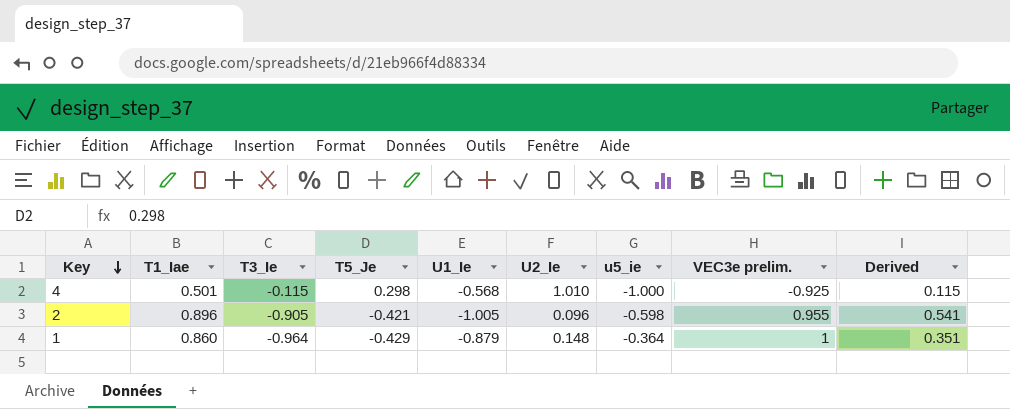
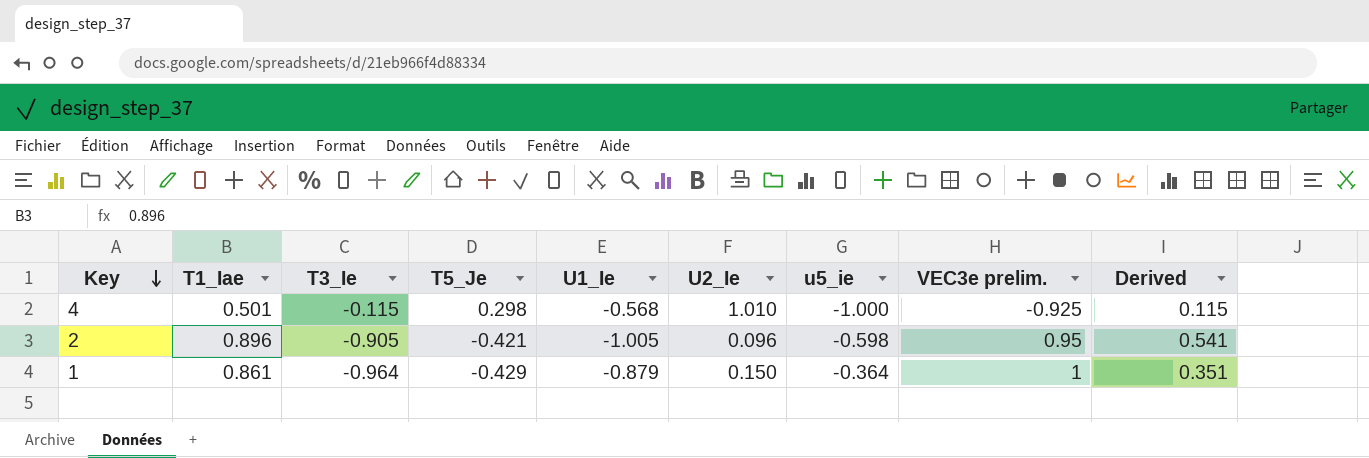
2 | VEC3e prelim.: 0.955 -> 0.95
1 | T1_Iae: 0.860 -> 0.861
1 | U2_Ie: 0.148 -> 0.150

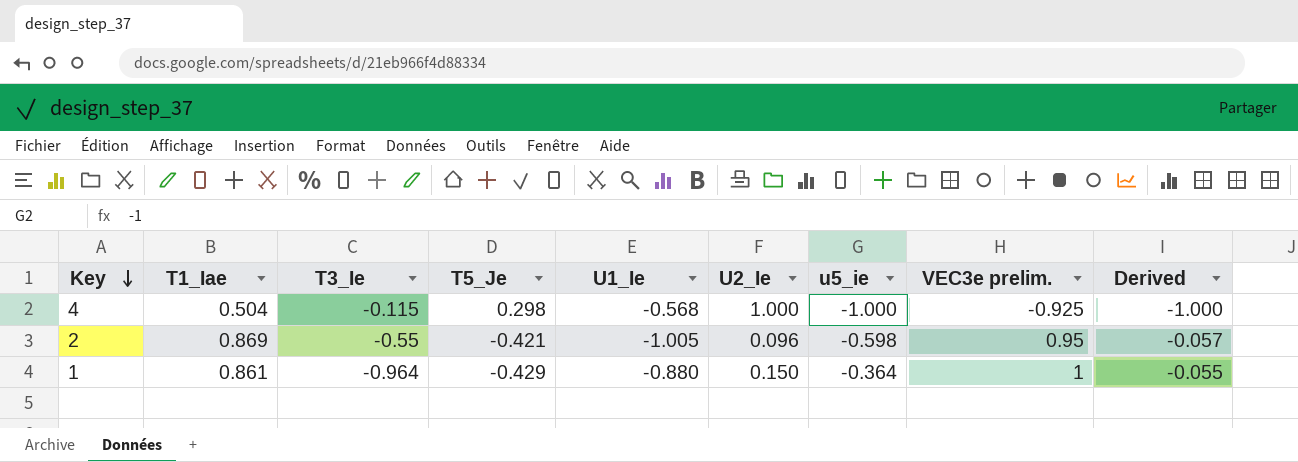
column Derived | formula: [T3_Ie] * [u5_ie] -> [U2_Ie] * [u5_ie]
4 | T1_Iae: 0.501 -> 0.504
4 | U2_Ie: 1.010 -> 1.000
2 | T1_Iae: 0.896 -> 0.869
2 | T3_Ie: -0.905 -> -0.55
1 | U1_Ie: -0.879 -> -0.880

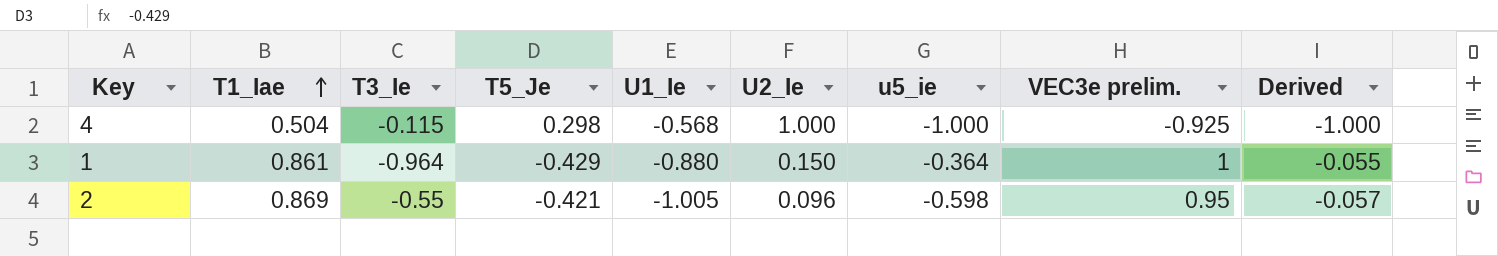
row order: Key descending -> T1_Iae ascending

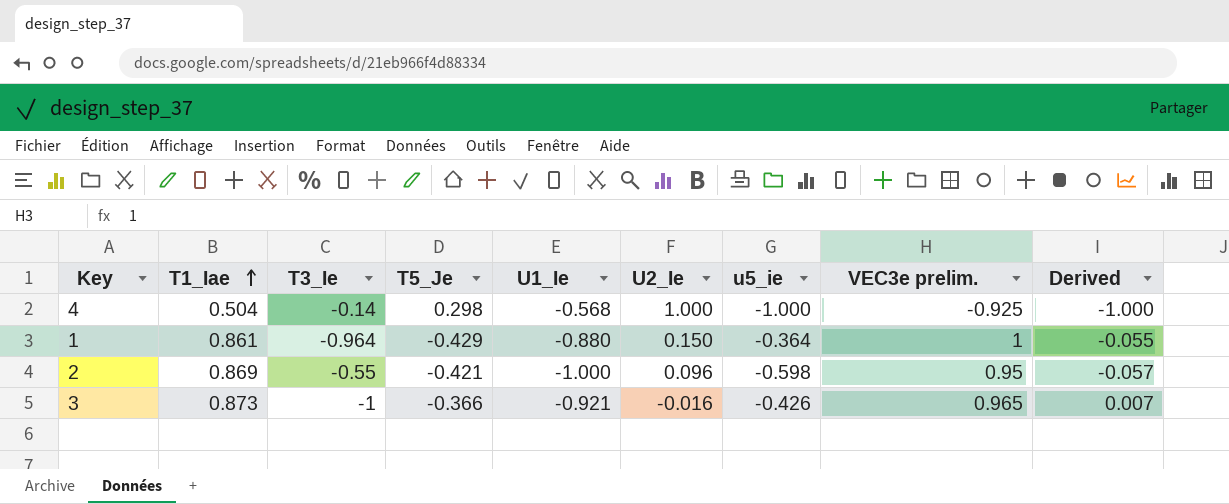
4 | T3_Ie: -0.115 -> -0.14
2 | U1_Ie: -1.005 -> -1.000
row 3: none -> 0.873 | -1 | -0.366 | -0.921 | -0.016 | -0.426 | 0.965 | 0.007

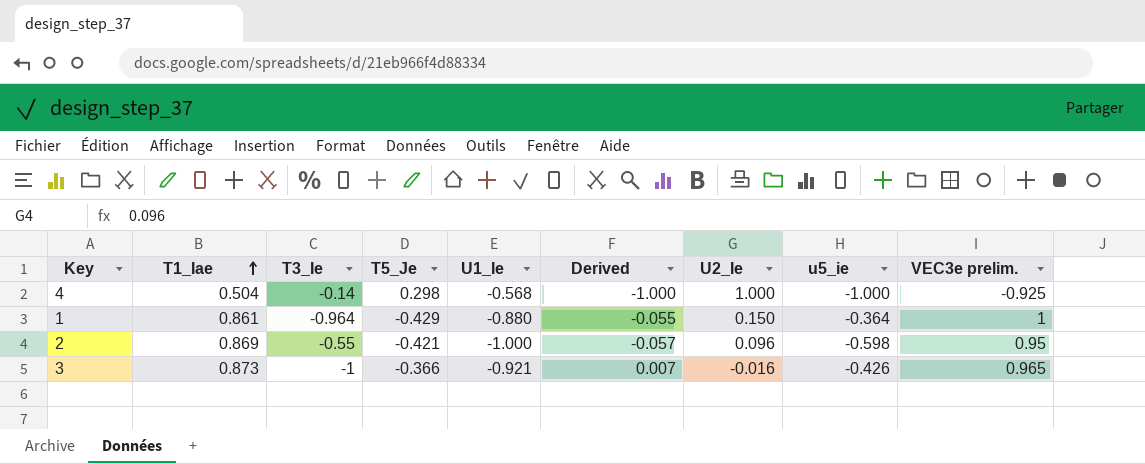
column Derived | position: 9 -> 6

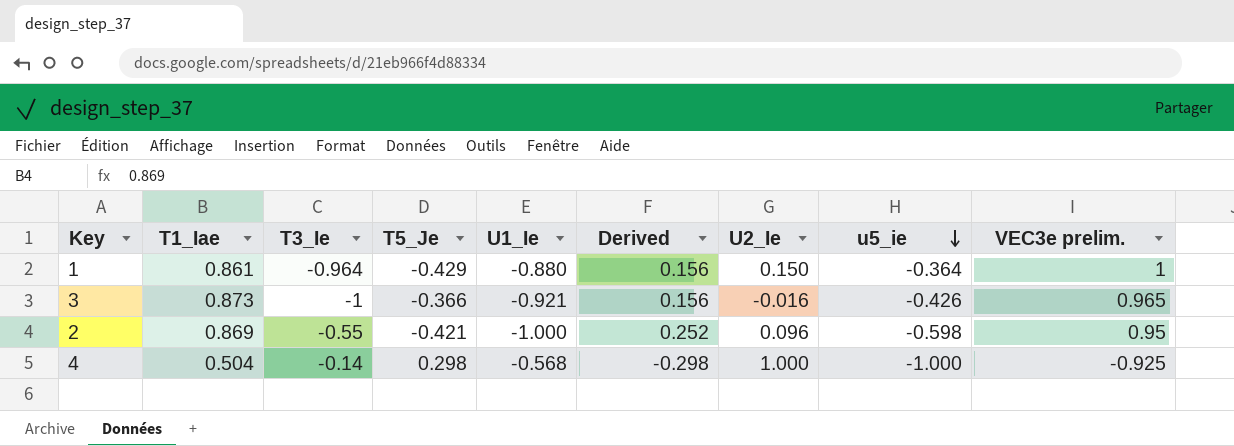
row order: T1_Iae ascending -> u5_ie descending
column Derived | formula: [U2_Ie] * [u5_ie] -> [T5_Je] * [u5_ie]

